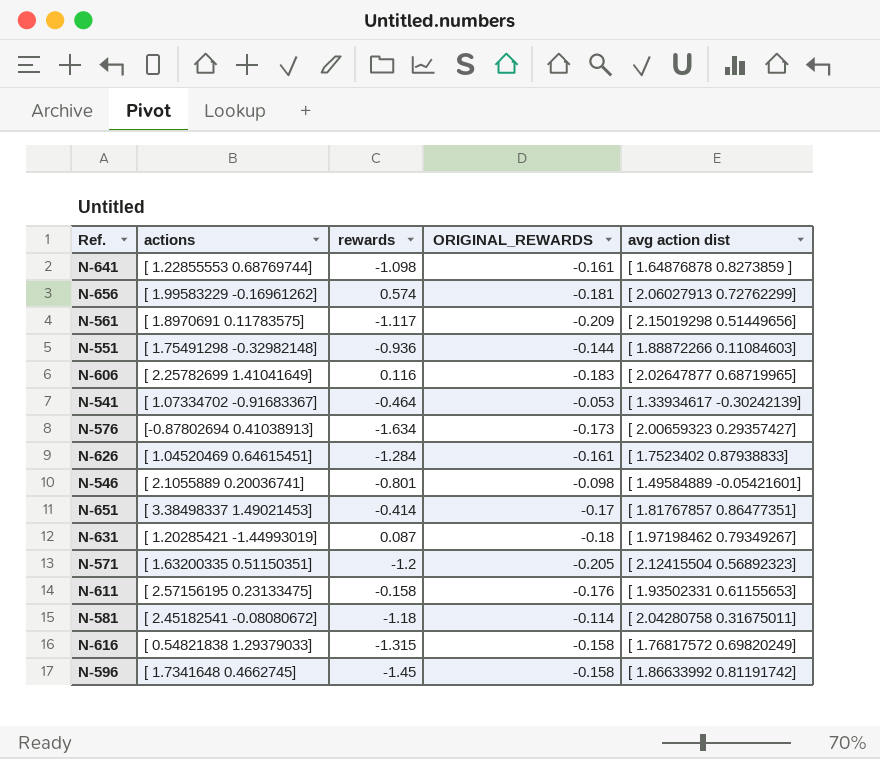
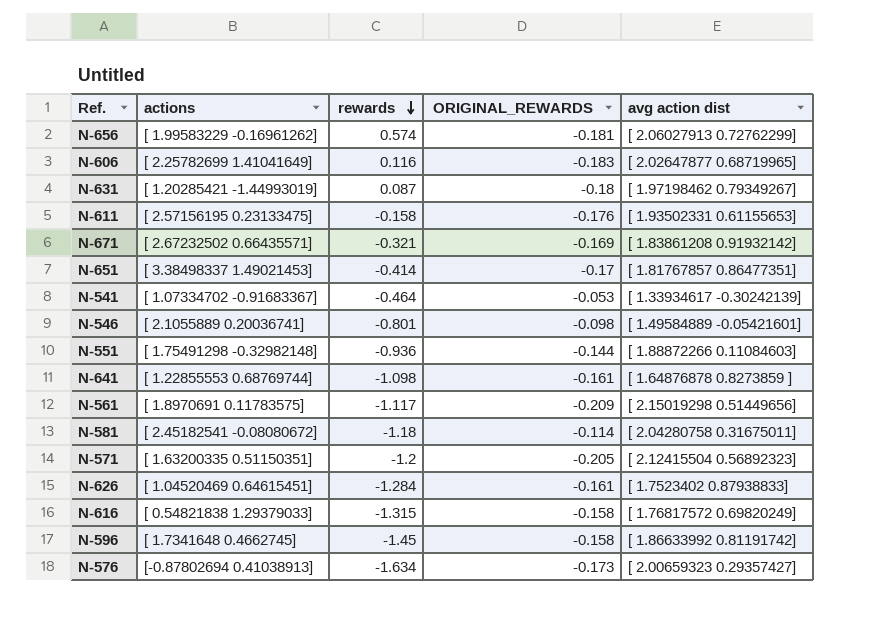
row order: none -> rewards descending
row N-671: none -> [ 2.67232502 0.66435571] | -0.321 | -0.169 | [ 1.83861208 0.91932142]

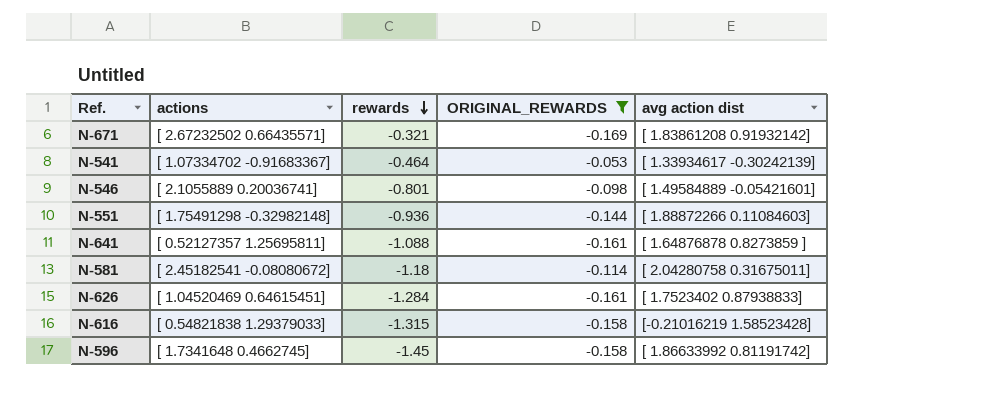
filter: none -> ORIGINAL_REWARDS >= -0.169
N-641 | actions: [ 1.22855553 0.68769744] -> [ 0.52127357 1.25695811]
N-641 | rewards: -1.098 -> -1.088
N-616 | avg action dist: [ 1.76817572 0.69820249] -> [-0.21016219 1.58523428]

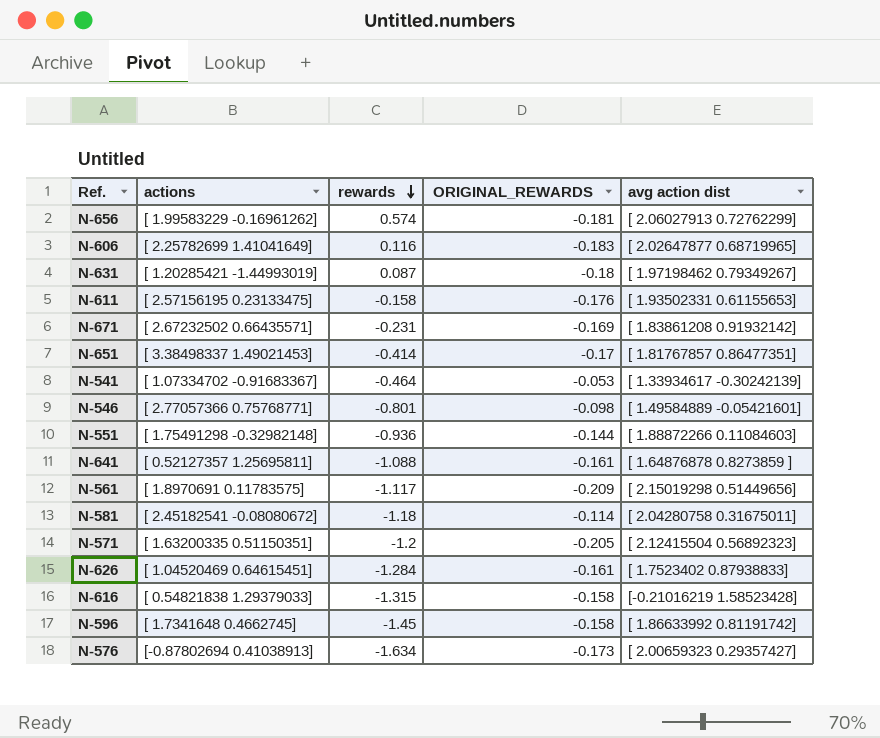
filter: ORIGINAL_REWARDS >= -0.169 -> none
N-671 | rewards: -0.321 -> -0.231
N-546 | actions: [ 2.1055889 0.20036741] -> [ 2.77057366 0.75768771]

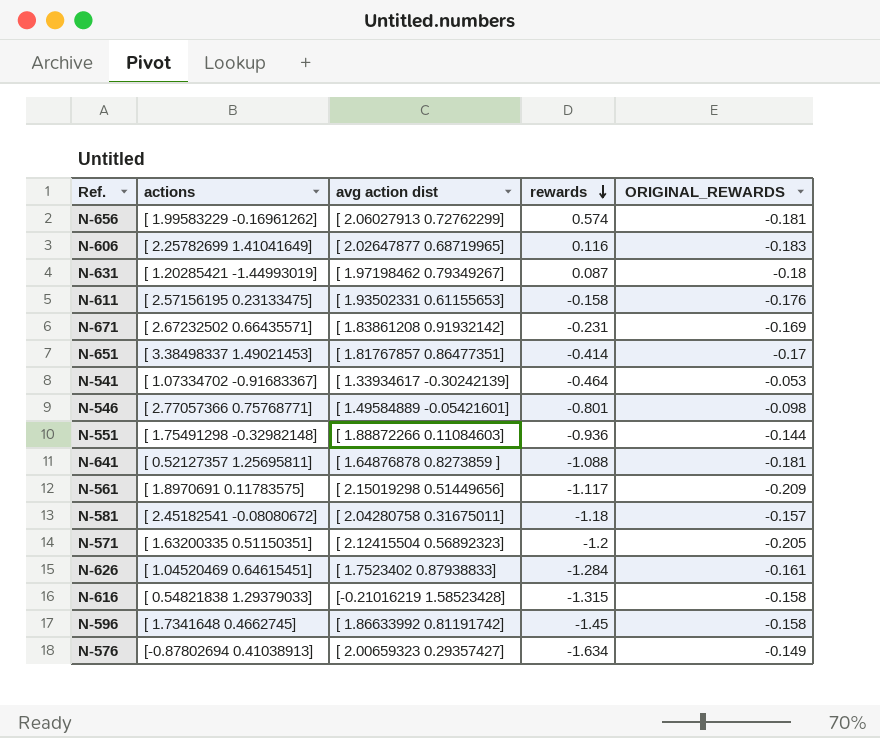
column avg action dist | position: 5 -> 3
N-641 | ORIGINAL_REWARDS: -0.161 -> -0.181
N-581 | ORIGINAL_REWARDS: -0.114 -> -0.157
N-576 | ORIGINAL_REWARDS: -0.173 -> -0.149

